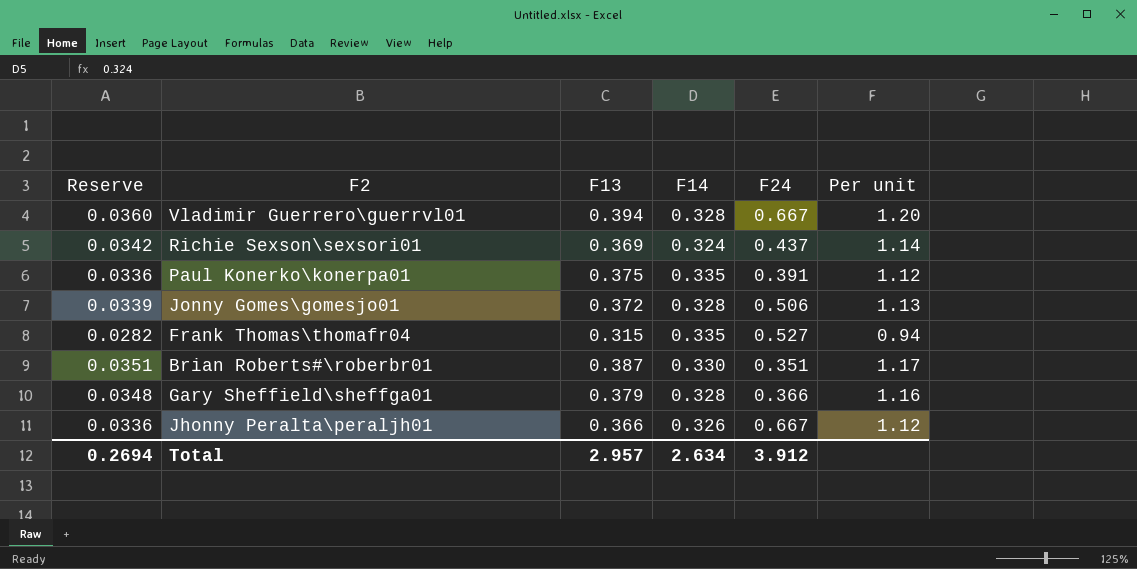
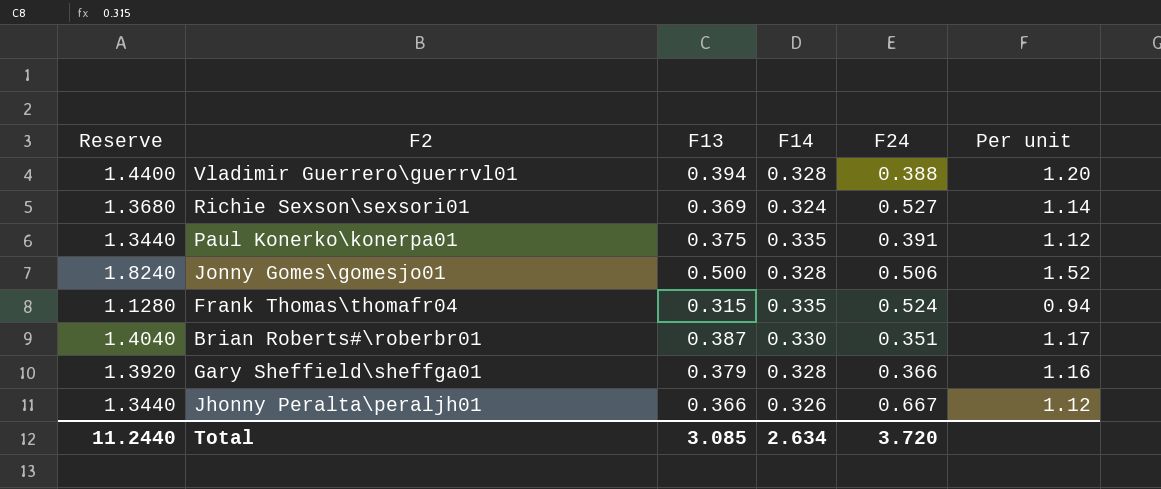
column Reserve | formula: [Per unit] * 0.03 -> [Per unit] * 1.2
Vladimir Guerrero\guerrvl01 | F24: 0.667 -> 0.388
Richie Sexson\sexsori01 | F24: 0.437 -> 0.527
Jonny Gomes\gomesjo01 | F13: 0.372 -> 0.500
Jonny Gomes\gomesjo01 | Per unit: 1.13 -> 1.52
Frank Thomas\thomafr04 | F24: 0.527 -> 0.524
Total | Reserve: 0.2694 -> 11.2440
Total | F13: 2.957 -> 3.085
Total | F24: 3.912 -> 3.720

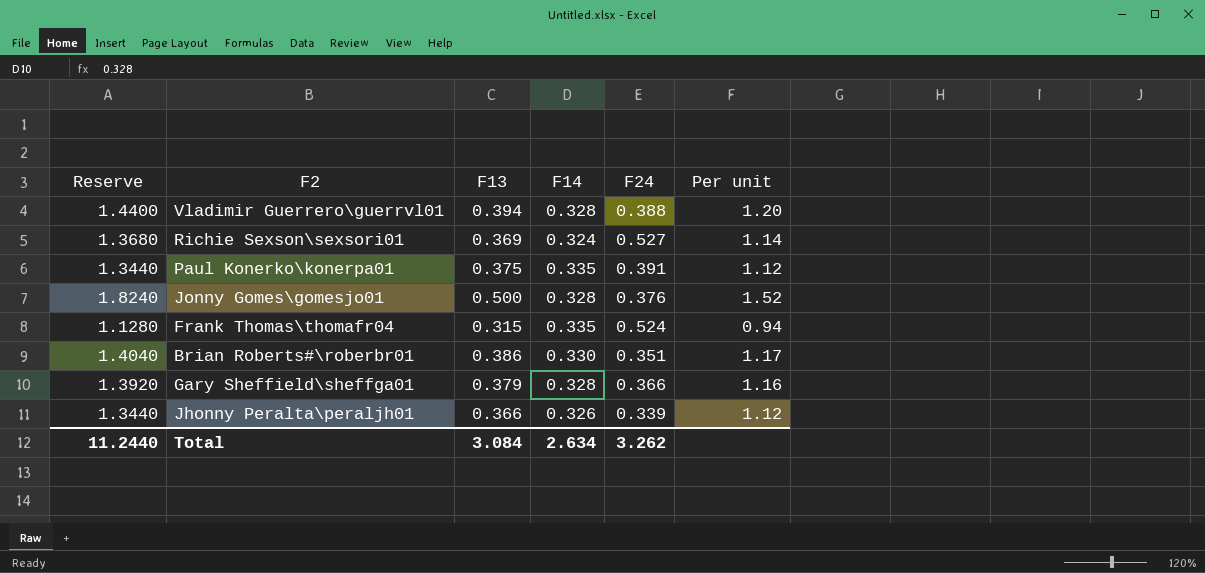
Jonny Gomes\gomesjo01 | F24: 0.506 -> 0.376
Brian Roberts#\roberbr01 | F13: 0.387 -> 0.386
Jhonny Peralta\peraljh01 | F24: 0.667 -> 0.339
Total | F13: 3.085 -> 3.084
Total | F24: 3.720 -> 3.262

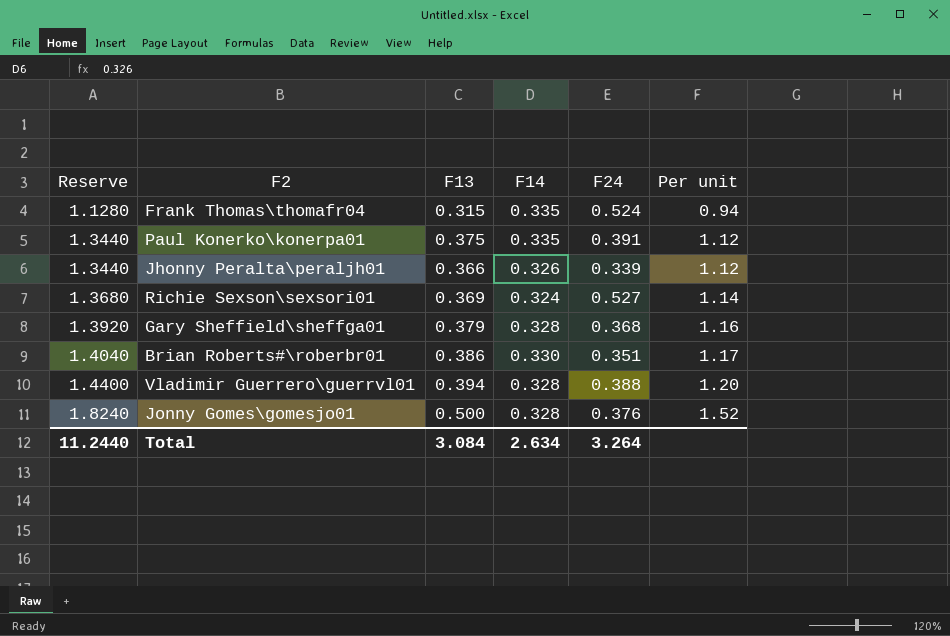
row order: none -> Reserve ascending
Gary Sheffield\sheffga01 | F24: 0.366 -> 0.368
Total | F24: 3.262 -> 3.264

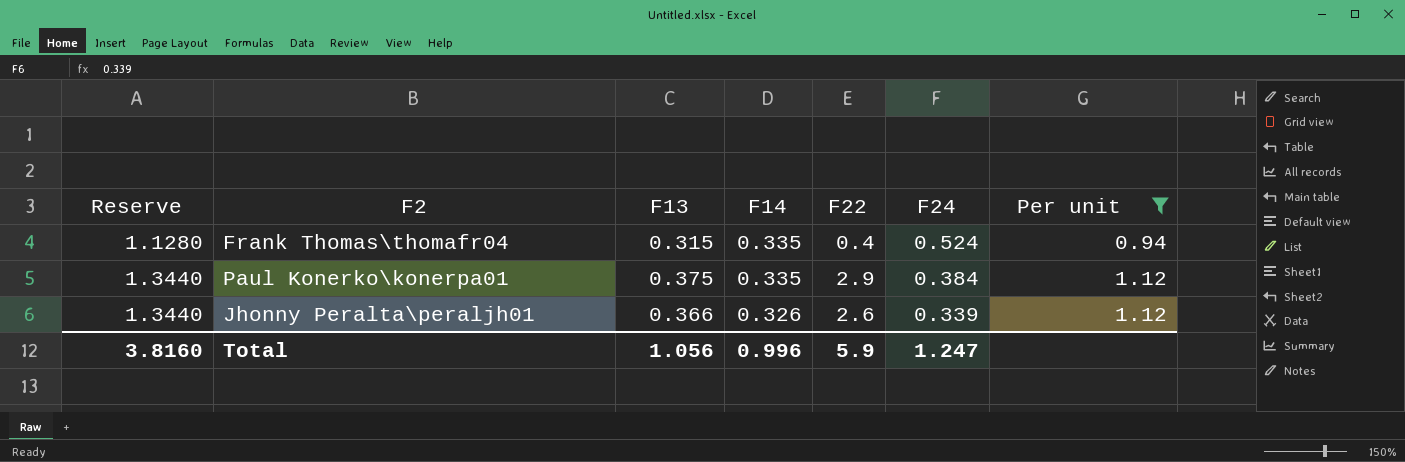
filter: none -> Per unit <= 1.12
column F22 | position: none -> 5
Paul Konerko\konerpa01 | F24: 0.391 -> 0.384
Total | Reserve: 11.2440 -> 3.8160
Total | F13: 3.084 -> 1.056
Total | F14: 2.634 -> 0.996
Total | F24: 3.264 -> 1.247

